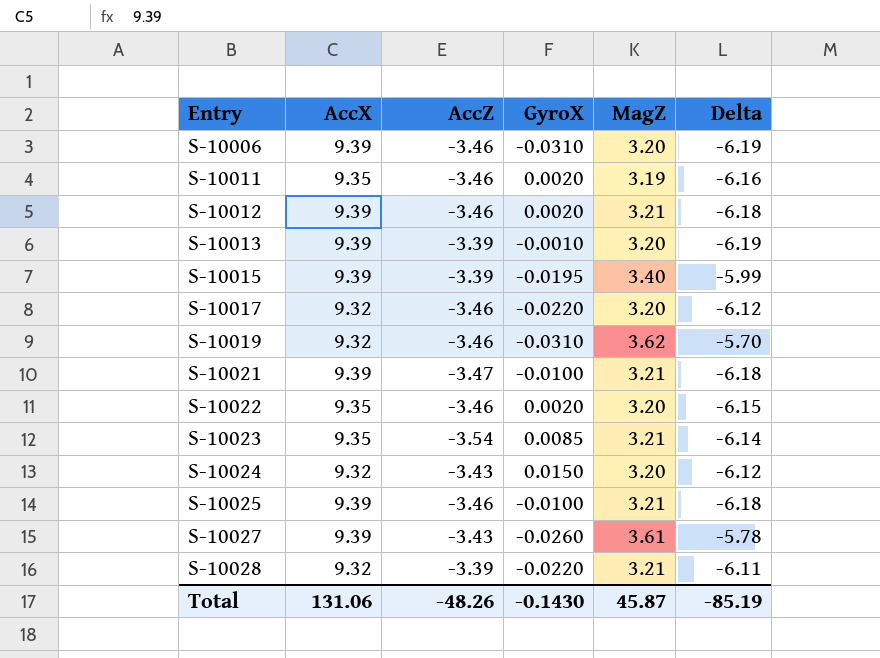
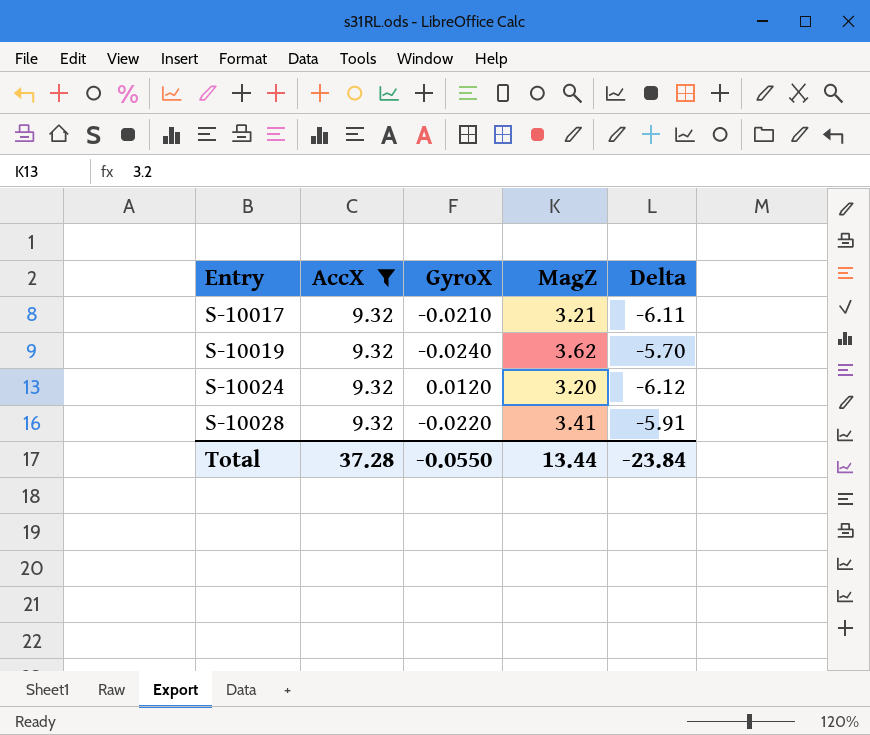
filter: none -> AccX = 9.32
column AccZ | position: 3 -> none
S-10017 | GyroX: -0.0220 -> -0.0210
S-10017 | MagZ: 3.20 -> 3.21
S-10017 | Delta: -6.12 -> -6.11
S-10019 | GyroX: -0.0310 -> -0.0240
S-10024 | GyroX: 0.0150 -> 0.0120
S-10028 | MagZ: 3.21 -> 3.41
S-10028 | Delta: -6.11 -> -5.91
Total | AccX: 131.06 -> 37.28
Total | GyroX: -0.1430 -> -0.0550
Total | MagZ: 45.87 -> 13.44
Total | Delta: -85.19 -> -23.84

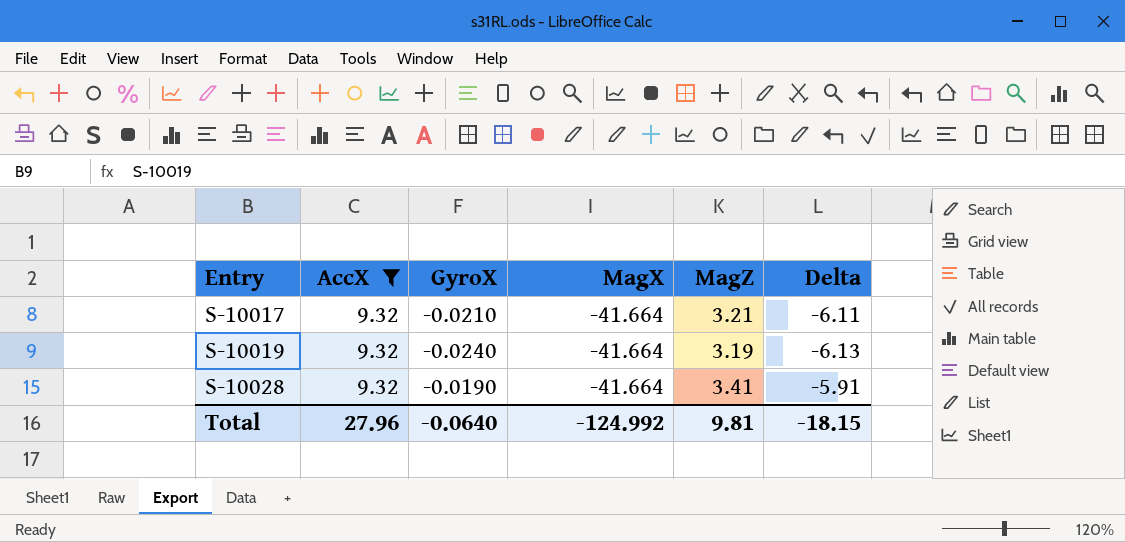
column MagX | position: none -> 4
row S-10024: 9.32 | 0.0120 | 3.20 | -6.12 -> none
S-10019 | MagZ: 3.62 -> 3.19
S-10019 | Delta: -5.70 -> -6.13
S-10028 | GyroX: -0.0220 -> -0.0190
Total | AccX: 37.28 -> 27.96
Total | GyroX: -0.0550 -> -0.0640
Total | MagZ: 13.44 -> 9.81
Total | Delta: -23.84 -> -18.15

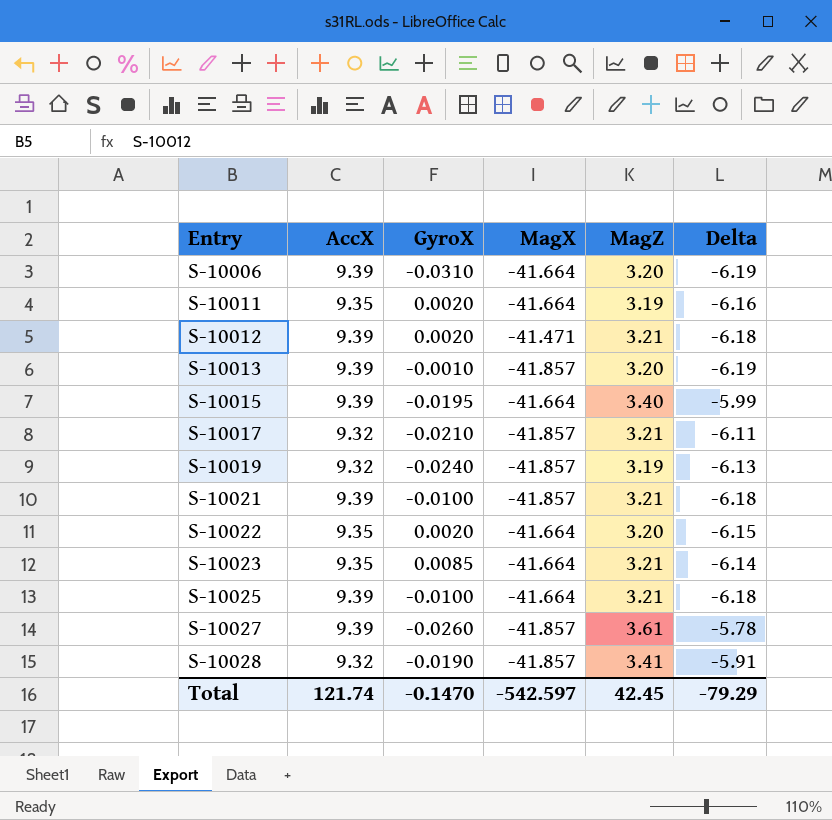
filter: AccX = 9.32 -> none
S-10017 | MagX: -41.664 -> -41.857
S-10019 | MagX: -41.664 -> -41.857
S-10028 | MagX: -41.664 -> -41.857
Total | AccX: 27.96 -> 121.74
Total | GyroX: -0.0640 -> -0.1470
Total | MagX: -124.992 -> -542.597
Total | MagZ: 9.81 -> 42.45
Total | Delta: -18.15 -> -79.29

